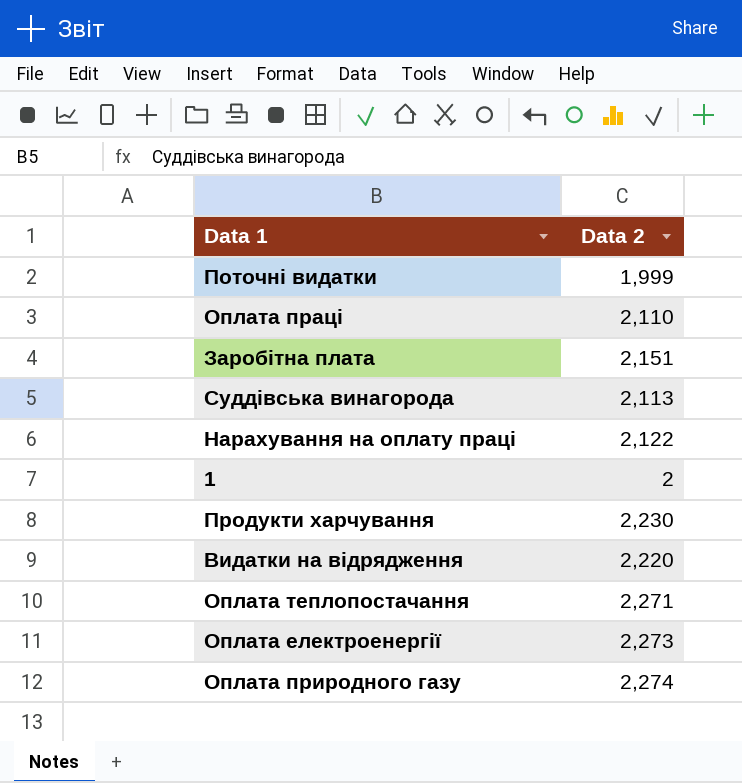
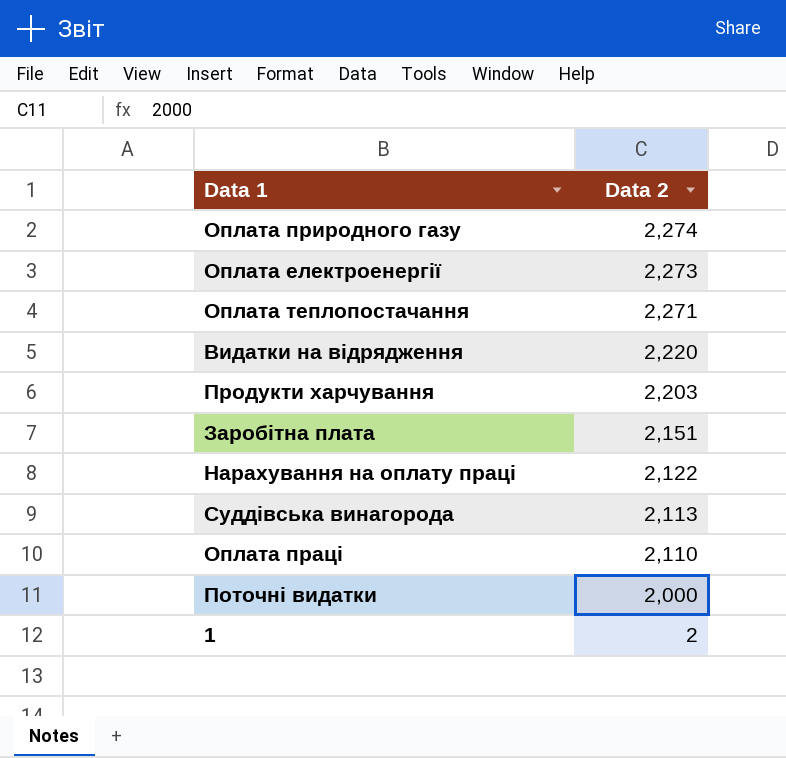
row order: none -> Data 2 descending
Продукти харчування | Data 2: 2,230 -> 2,203
Поточні видатки | Data 2: 1,999 -> 2,000

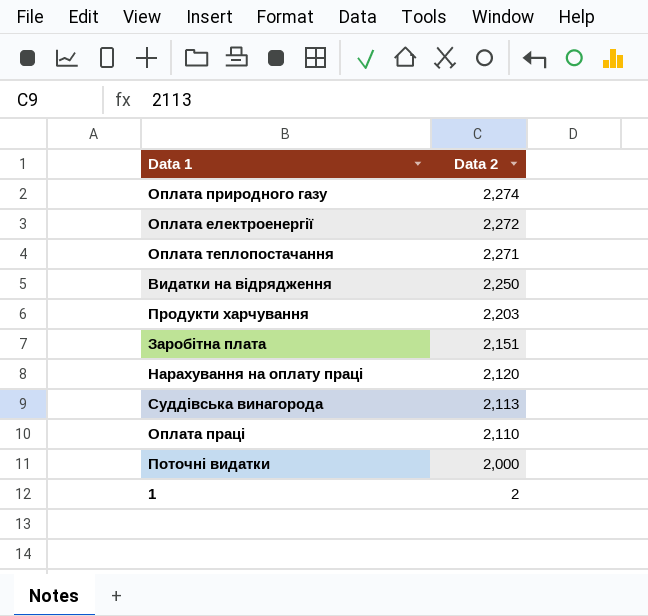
Оплата електроенергії | Data 2: 2,273 -> 2,272
Видатки на відрядження | Data 2: 2,220 -> 2,250
Нарахування на оплату праці | Data 2: 2,122 -> 2,120

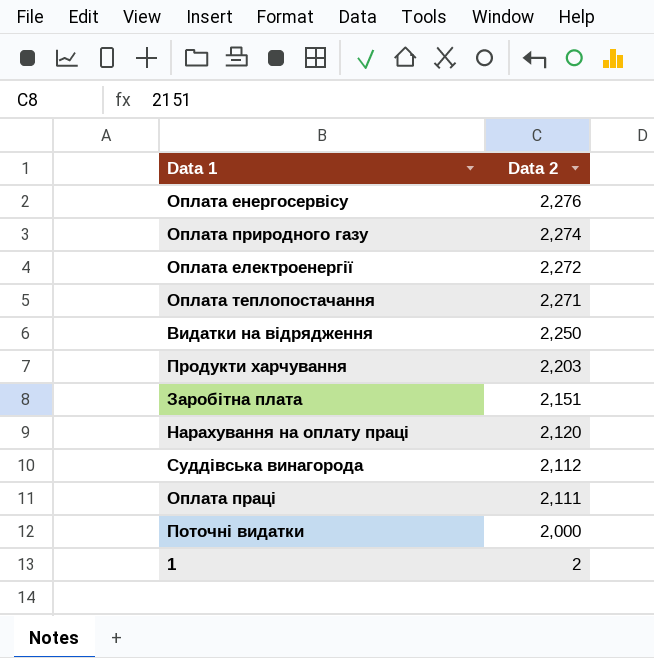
row Оплата енергосервісу: none -> 2,276
Суддівська винагорода | Data 2: 2,113 -> 2,112
Оплата праці | Data 2: 2,110 -> 2,111

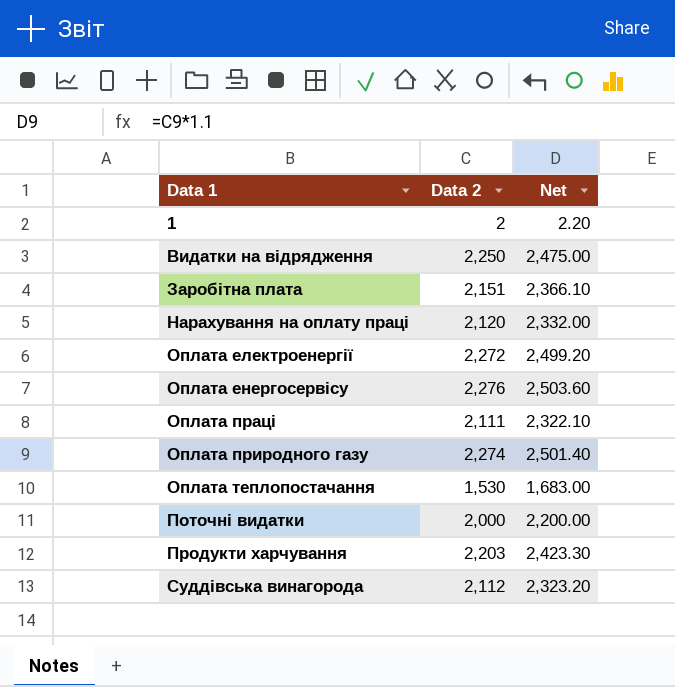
row order: Data 2 descending -> Data 1 ascending
column Net | formula: none -> [Data 2] * 1.1
Оплата теплопостачання | Data 2: 2,271 -> 1,530

